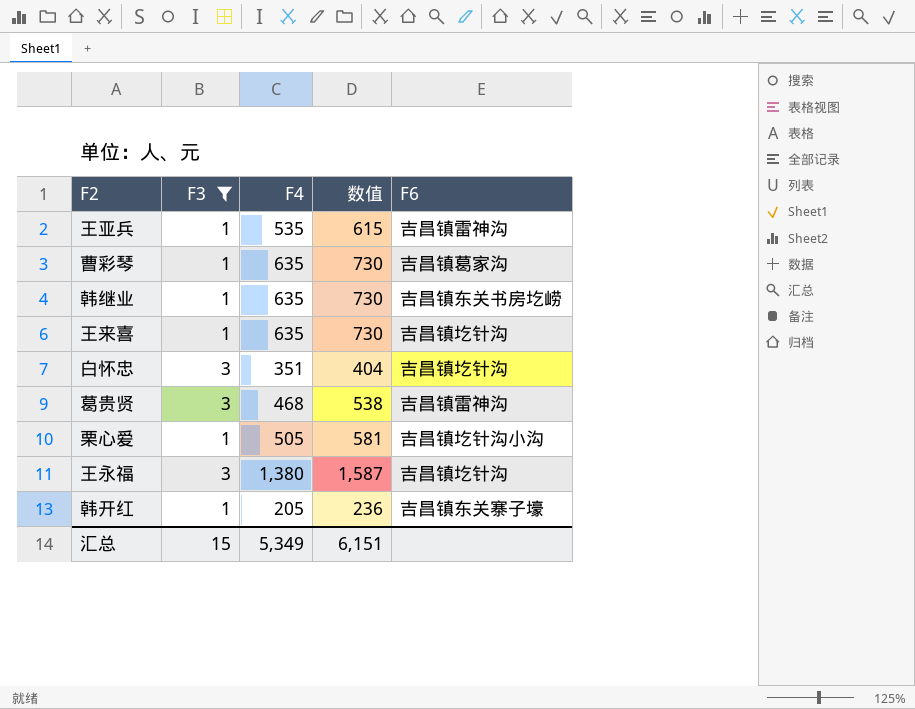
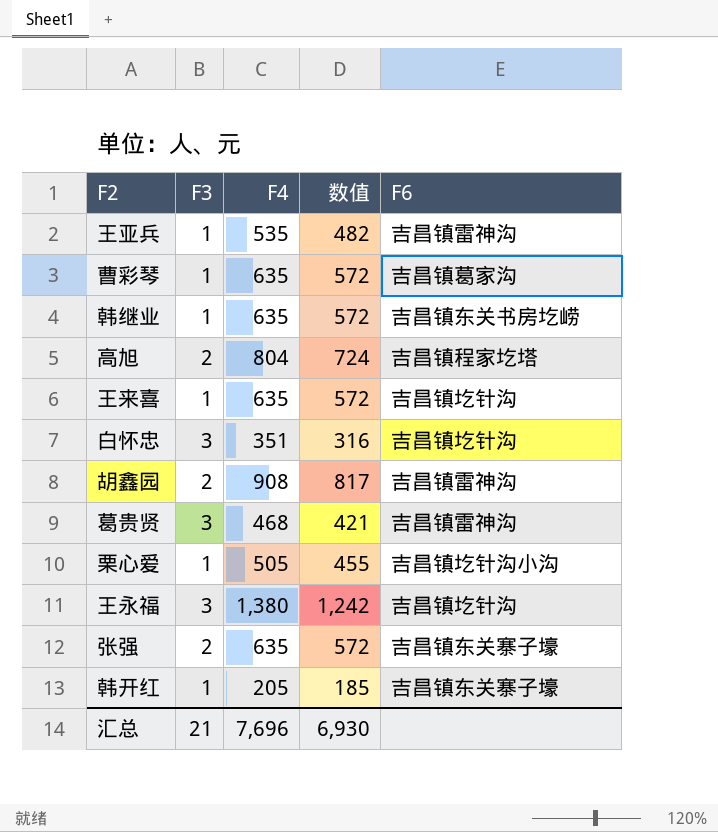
filter: F3 != 2 -> none
column 数值 | formula: [F4] * 1.15 -> [F4] * 0.9
汇总 | F3: 15 -> 21
汇总 | F4: 5,349 -> 7,696
汇总 | 数值: 6,151 -> 6,930

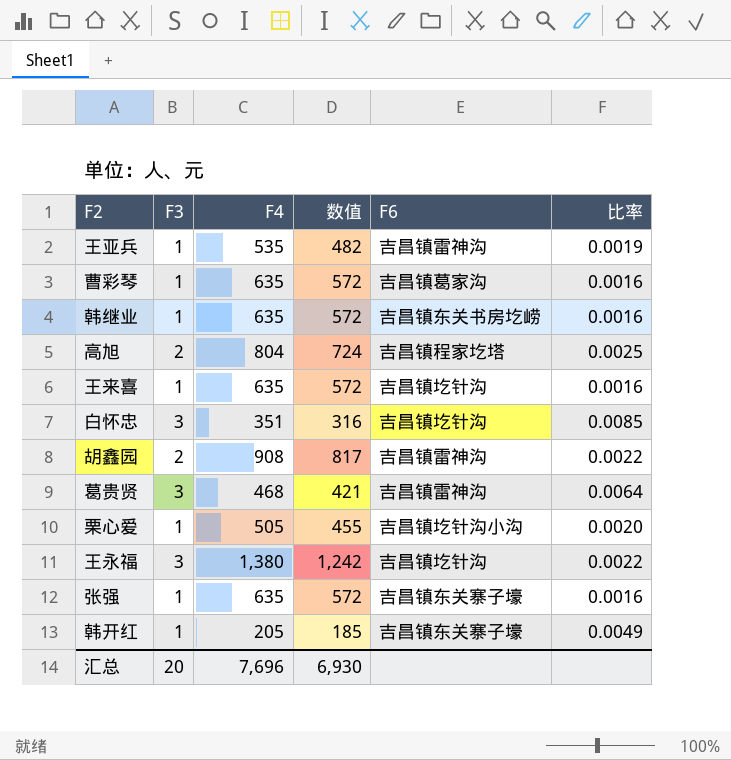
column 比率 | formula: none -> [F3] / [F4]
张强 | F3: 2 -> 1
汇总 | F3: 21 -> 20

